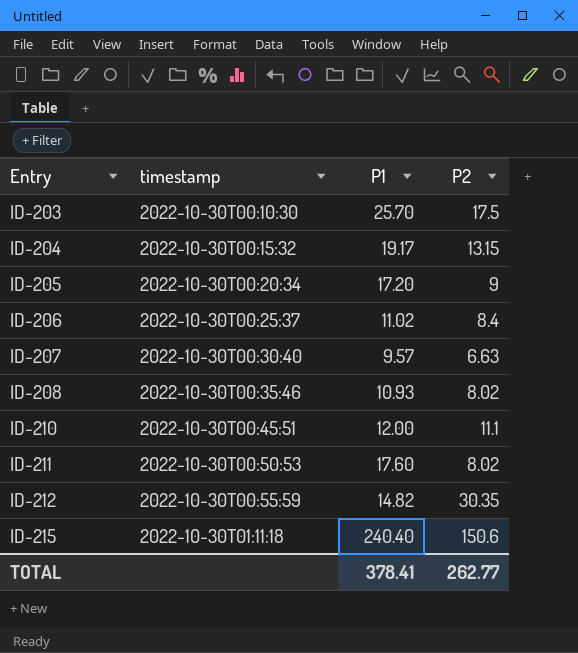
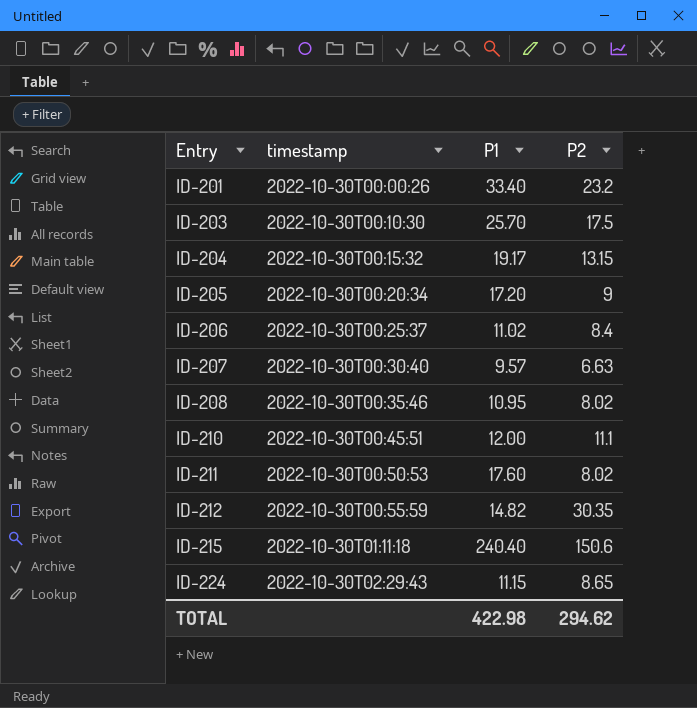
row ID-201: none -> 2022-10-30T00:00:26 | 33.40 | 23.2
ID-208 | P1: 10.93 -> 10.95
row ID-224: none -> 2022-10-30T02:29:43 | 11.15 | 8.65
TOTAL | P1: 378.41 -> 422.98
TOTAL | P2: 262.77 -> 294.62

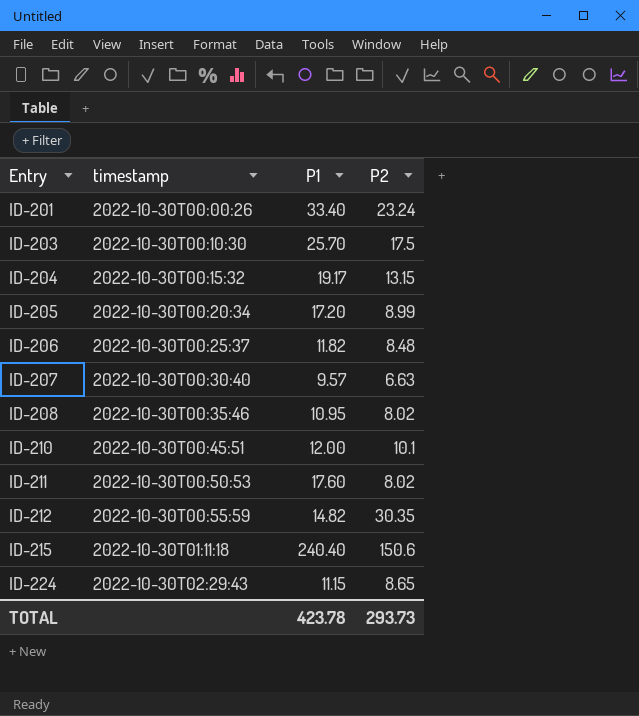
ID-201 | P2: 23.2 -> 23.24
ID-205 | P2: 9 -> 8.99
ID-206 | P1: 11.02 -> 11.82
ID-206 | P2: 8.4 -> 8.48
ID-210 | P2: 11.1 -> 10.1
TOTAL | P1: 422.98 -> 423.78
TOTAL | P2: 294.62 -> 293.73

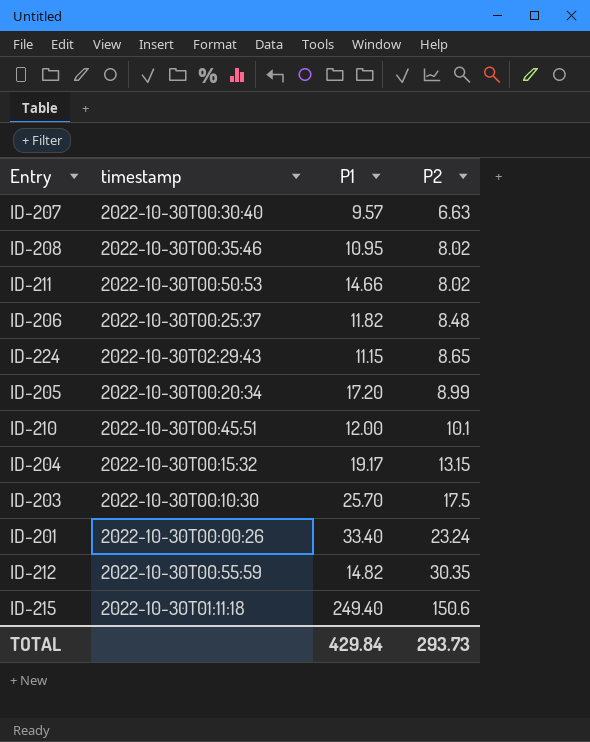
row order: Entry ascending -> P2 ascending
ID-211 | P1: 17.60 -> 14.66
ID-215 | P1: 240.40 -> 249.40
TOTAL | P1: 423.78 -> 429.84

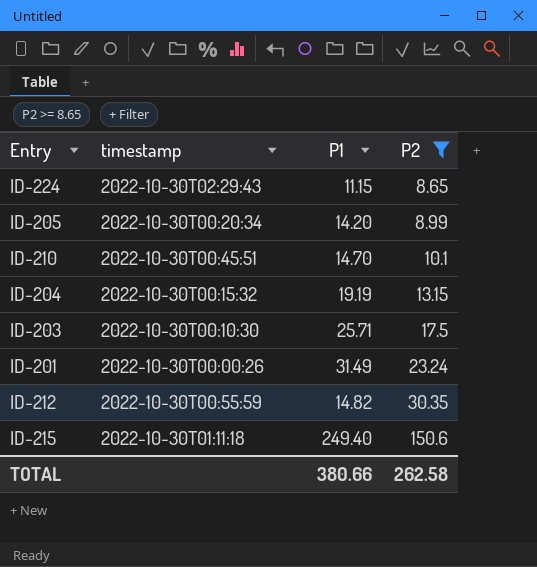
filter: none -> P2 >= 8.65
ID-205 | P1: 17.20 -> 14.20
ID-210 | P1: 12.00 -> 14.70
ID-204 | P1: 19.17 -> 19.19
ID-203 | P1: 25.70 -> 25.71
ID-201 | P1: 33.40 -> 31.49
TOTAL | P1: 429.84 -> 380.66
TOTAL | P2: 293.73 -> 262.58

